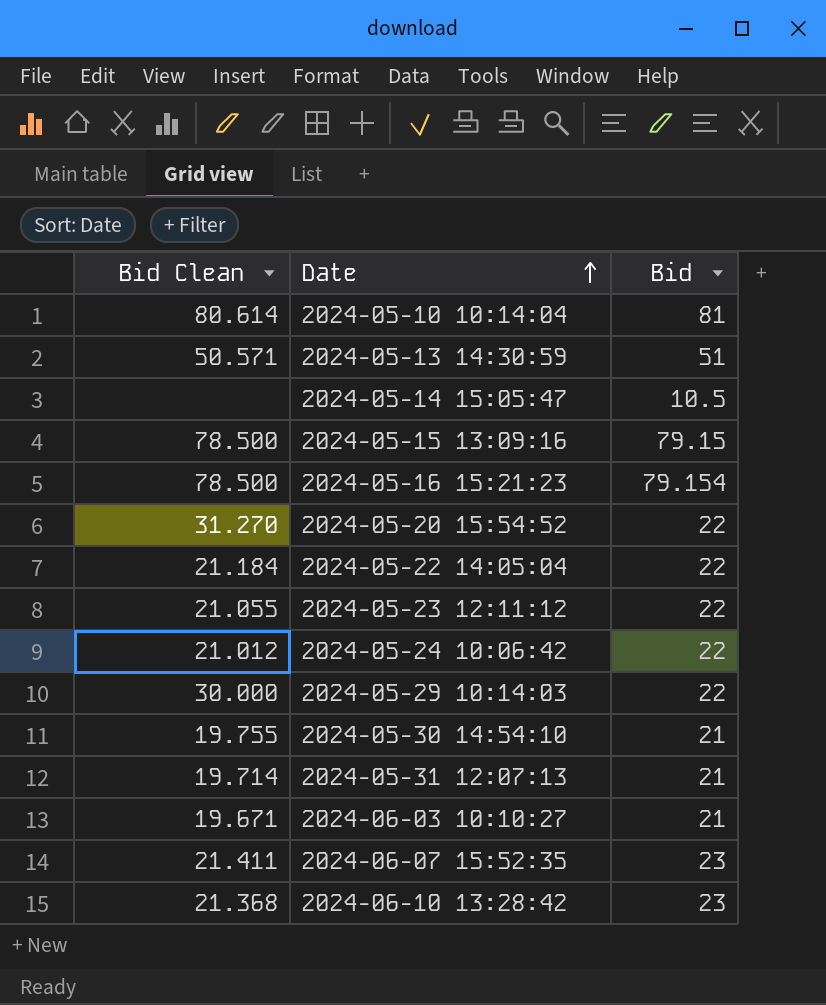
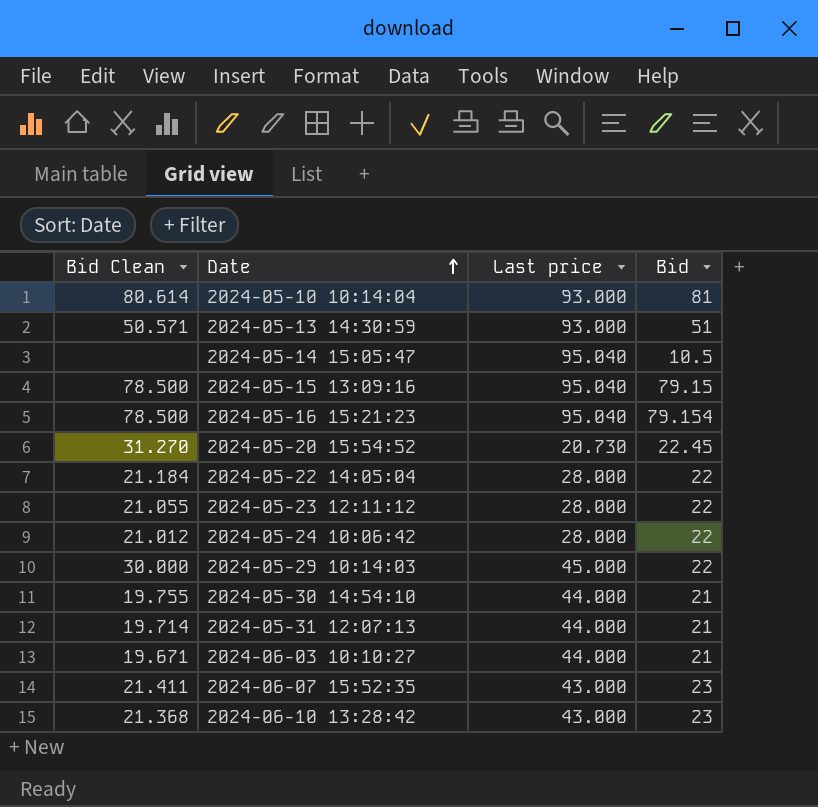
column Last price | position: none -> 3
2024-05-20 15:54:52 | Bid: 22 -> 22.45

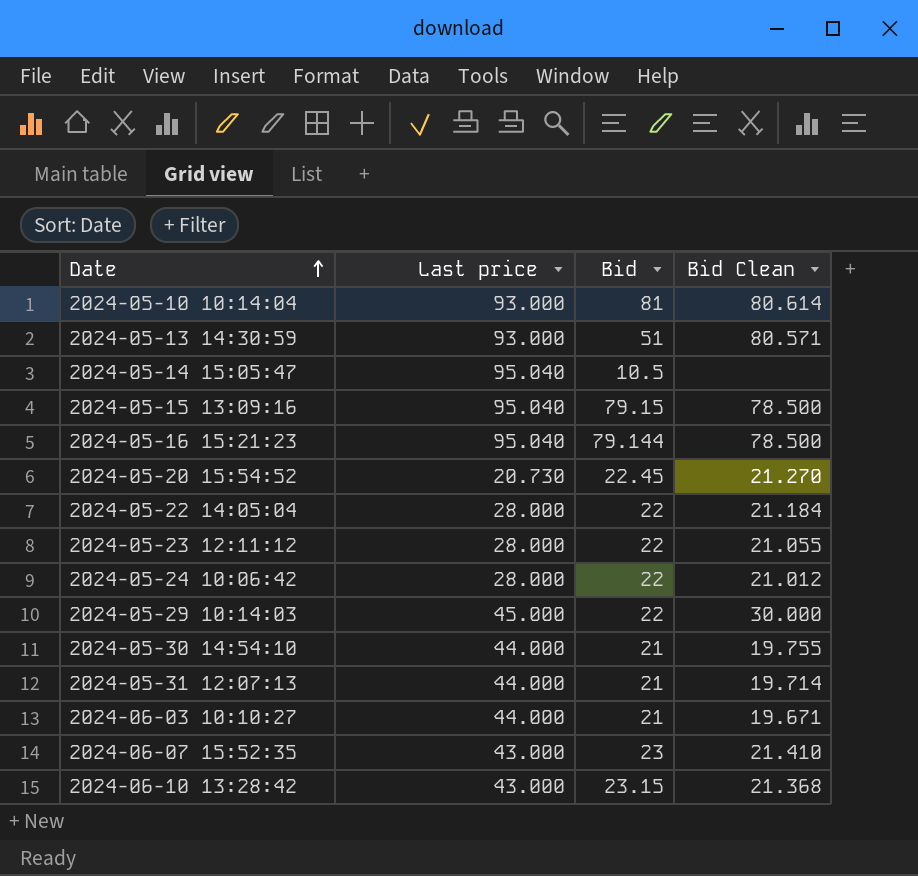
column Bid Clean | position: 1 -> 4
2024-05-13 14:30:59 | Bid Clean: 50.571 -> 80.571
2024-05-16 15:21:23 | Bid: 79.154 -> 79.144
2024-05-20 15:54:52 | Bid Clean: 31.270 -> 21.270
2024-06-07 15:52:35 | Bid Clean: 21.411 -> 21.410
2024-06-10 13:28:42 | Bid: 23 -> 23.15

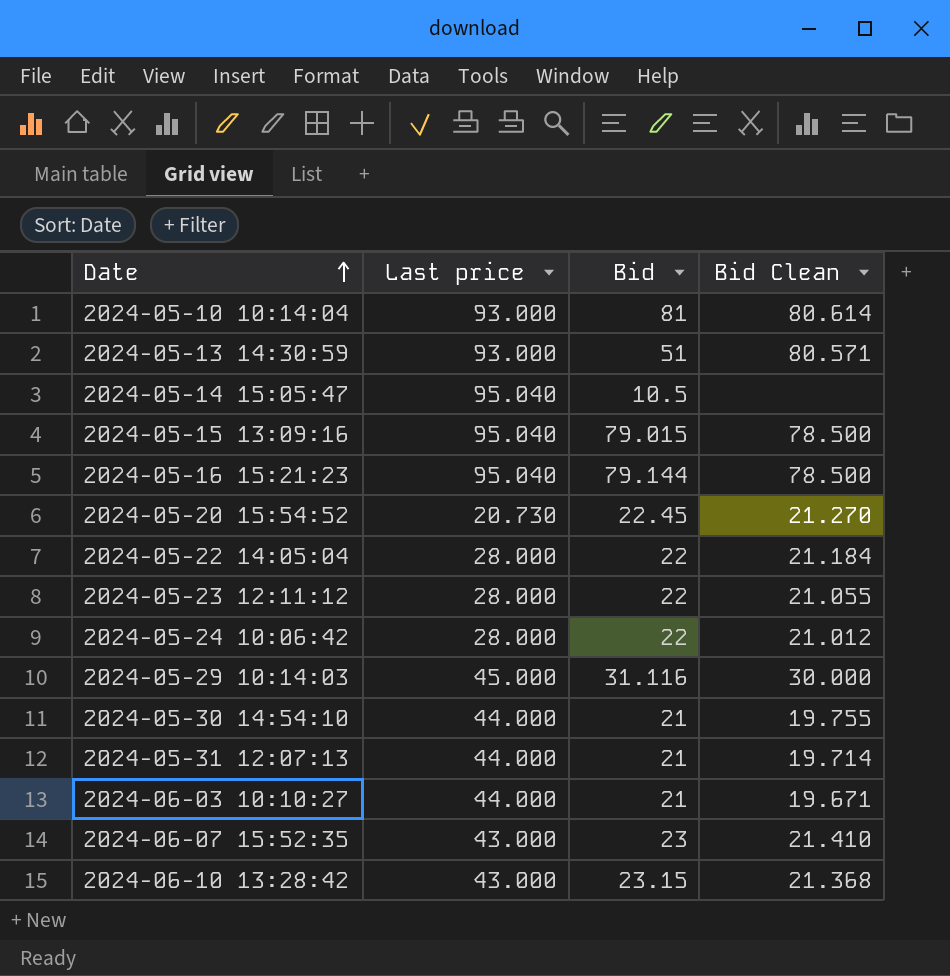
2024-05-15 13:09:16 | Bid: 79.15 -> 79.015
2024-05-29 10:14:03 | Bid: 22 -> 31.116

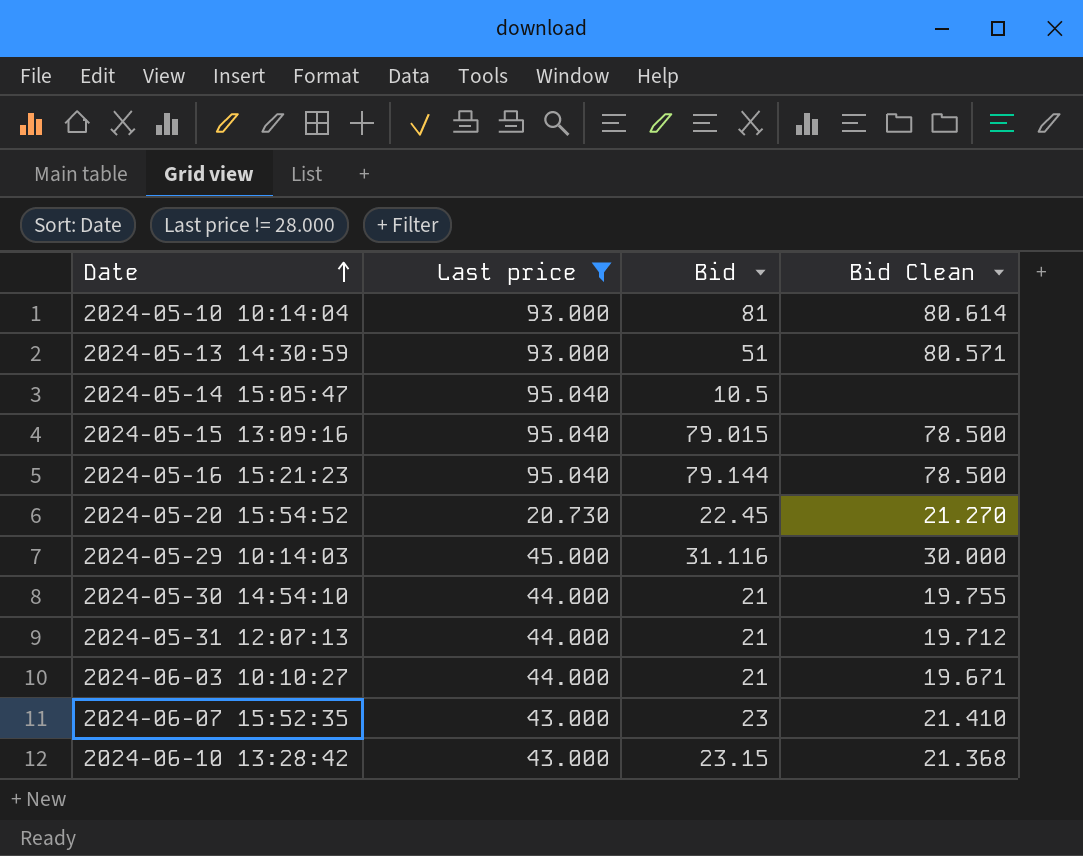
filter: none -> Last price != 28.000
2024-05-31 12:07:13 | Bid Clean: 19.714 -> 19.712

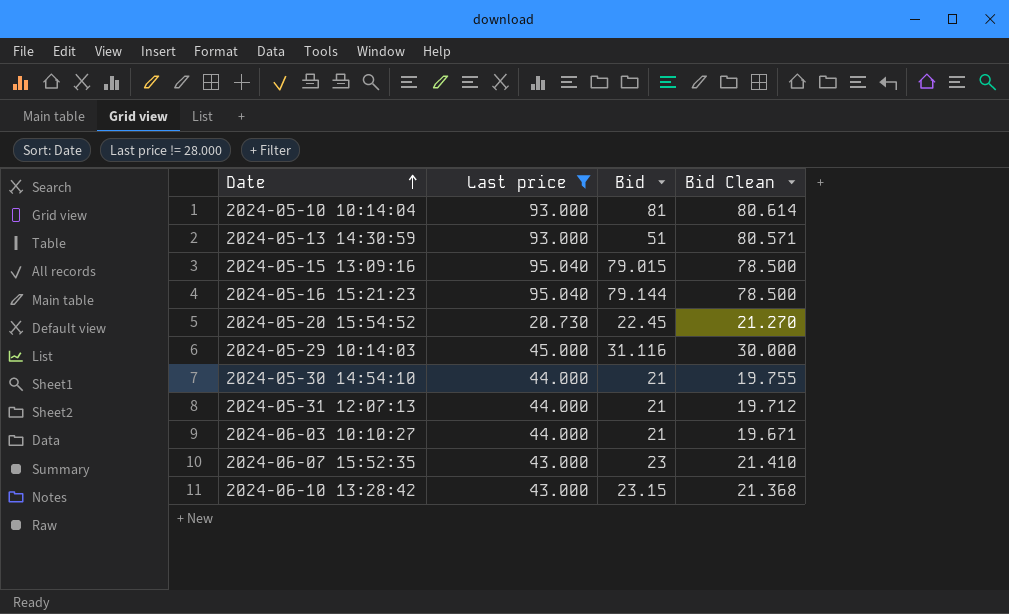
row 2024-05-14 15:05:47: 95.040 | 10.5 | none -> none

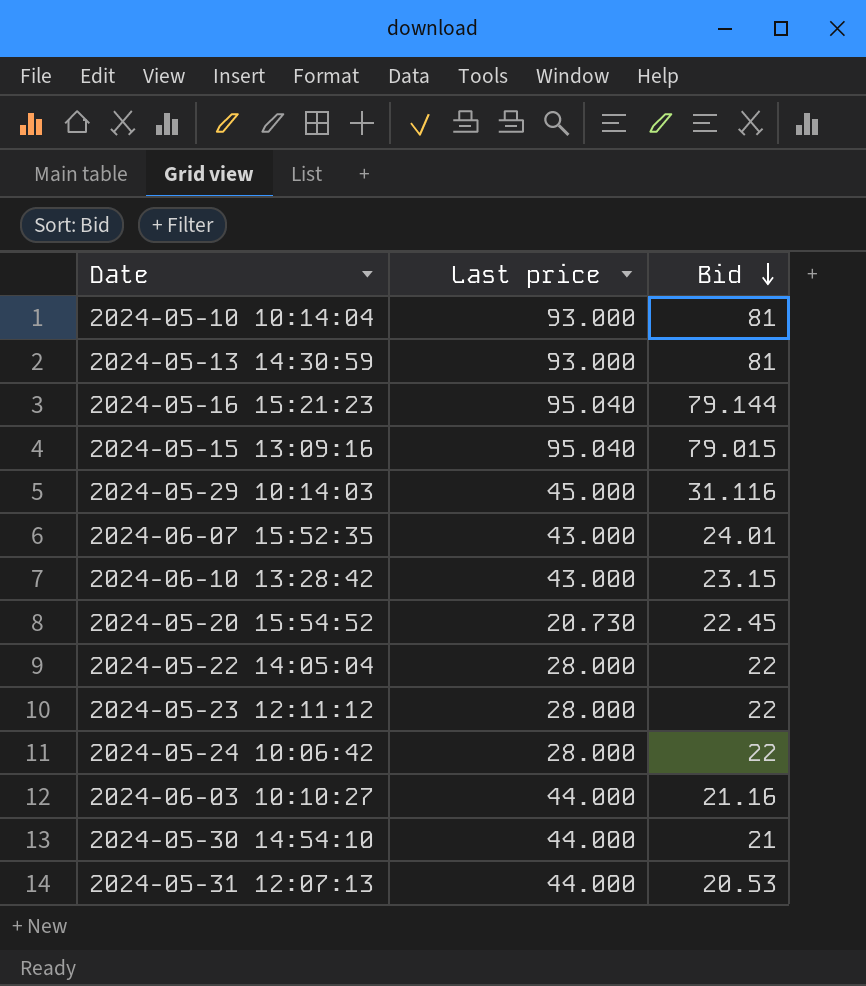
filter: Last price != 28.000 -> none
row order: Date ascending -> Bid descending
column Bid Clean | position: 4 -> none
2024-05-13 14:30:59 | Bid: 51 -> 81
2024-06-07 15:52:35 | Bid: 23 -> 24.01
2024-06-03 10:10:27 | Bid: 21 -> 21.16
2024-05-31 12:07:13 | Bid: 21 -> 20.53

